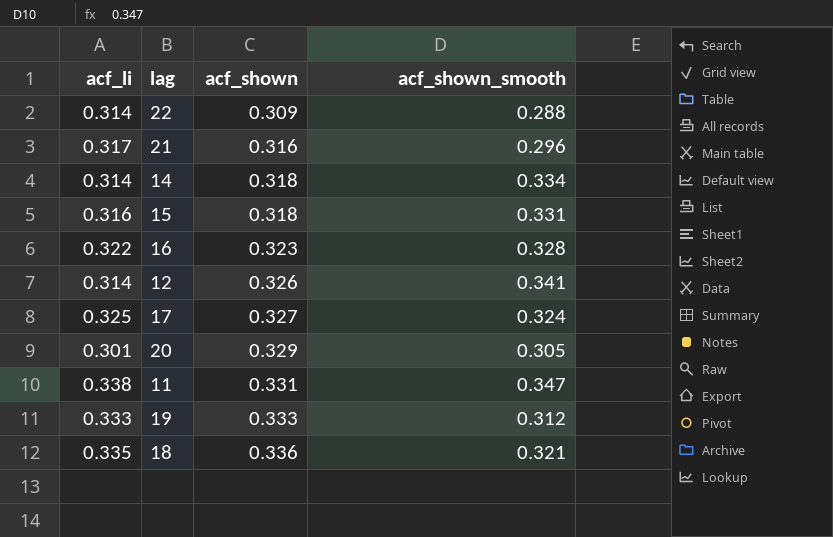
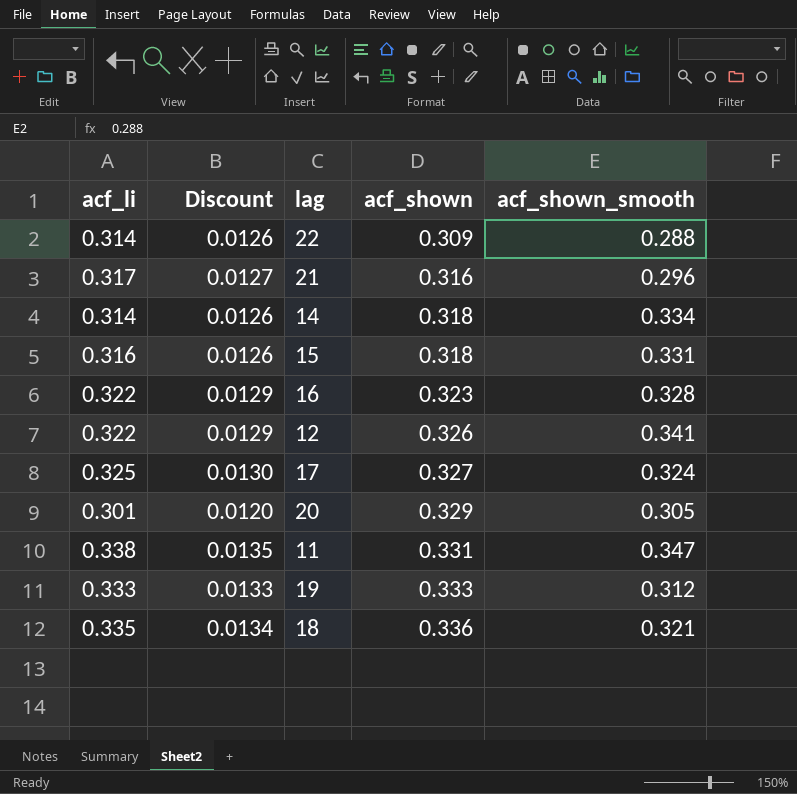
column Discount | formula: none -> [acf_li] * 0.04
12 | acf_li: 0.314 -> 0.322

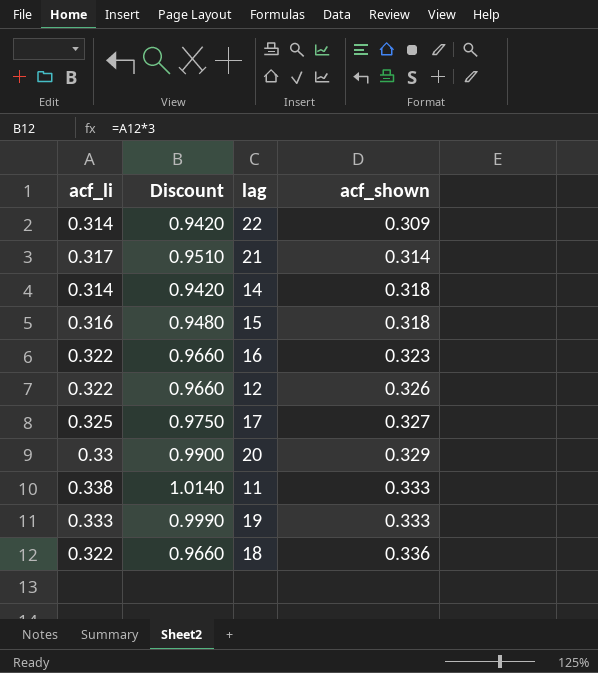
column acf_shown_smooth | position: 5 -> none
column Discount | formula: [acf_li] * 0.04 -> [acf_li] * 3
21 | acf_shown: 0.316 -> 0.314
20 | acf_li: 0.301 -> 0.33
11 | acf_shown: 0.331 -> 0.333
18 | acf_li: 0.335 -> 0.322

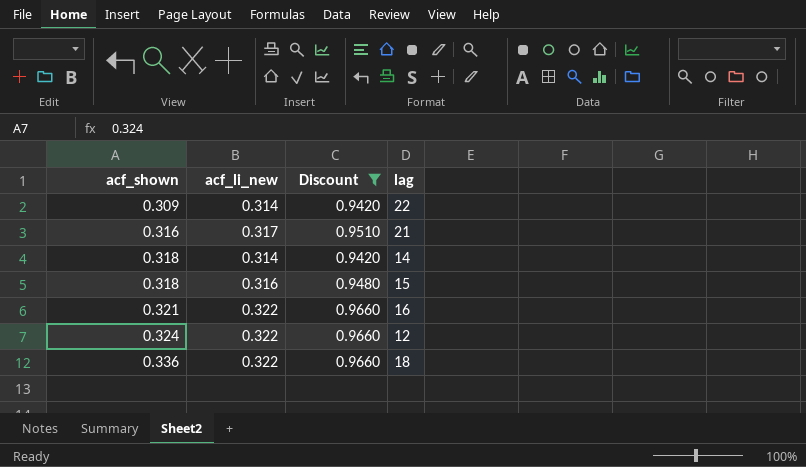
filter: none -> Discount <= 0.9660
column acf_shown | position: 4 -> 1
column name: acf_li -> acf_li_new
21 | acf_shown: 0.314 -> 0.316
16 | acf_shown: 0.323 -> 0.321
12 | acf_shown: 0.326 -> 0.324

